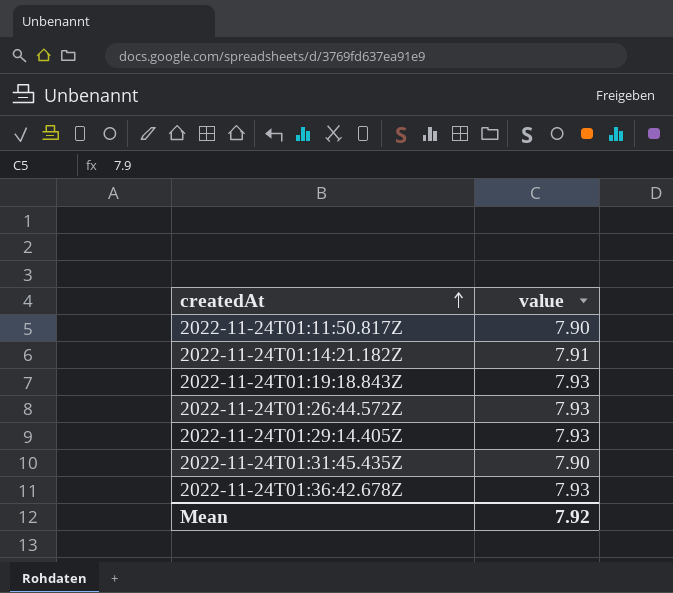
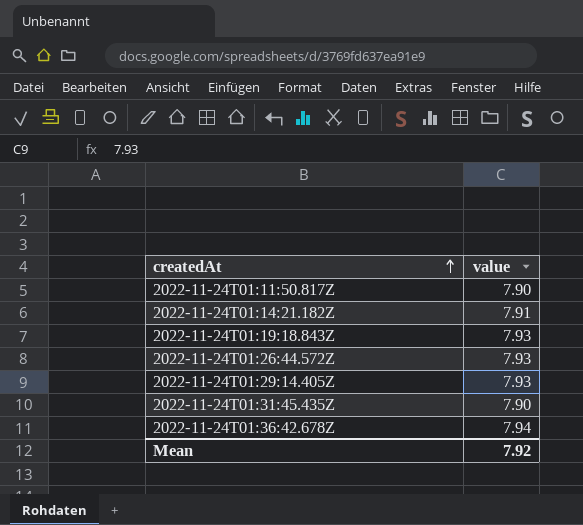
2022-11-24T01:36:42.678Z | value: 7.93 -> 7.94

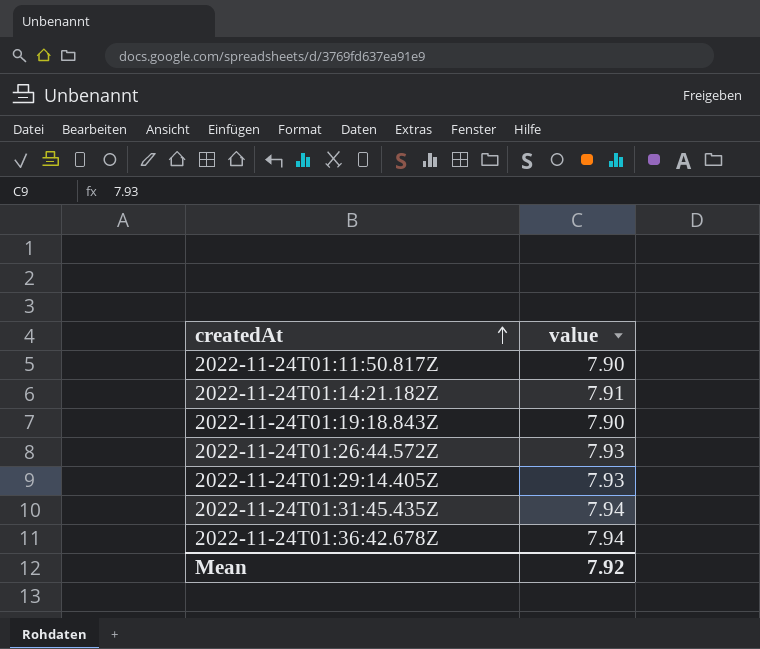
2022-11-24T01:19:18.843Z | value: 7.93 -> 7.90
2022-11-24T01:31:45.435Z | value: 7.90 -> 7.94

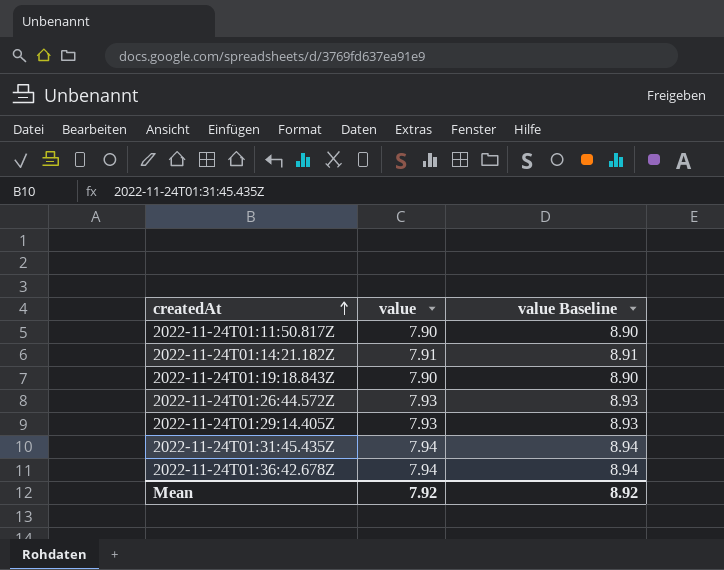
column value Baseline | formula: none -> [value] + 1

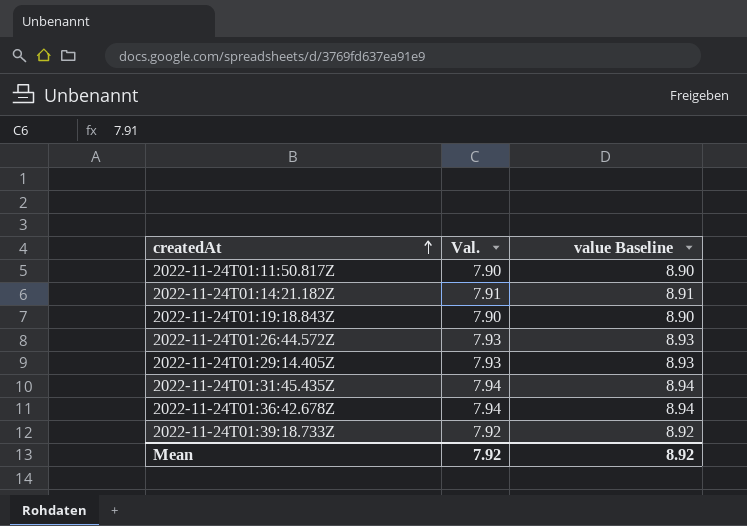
column name: value -> Val.
row 2022-11-24T01:39:18.733Z: none -> 7.92 | 8.92

